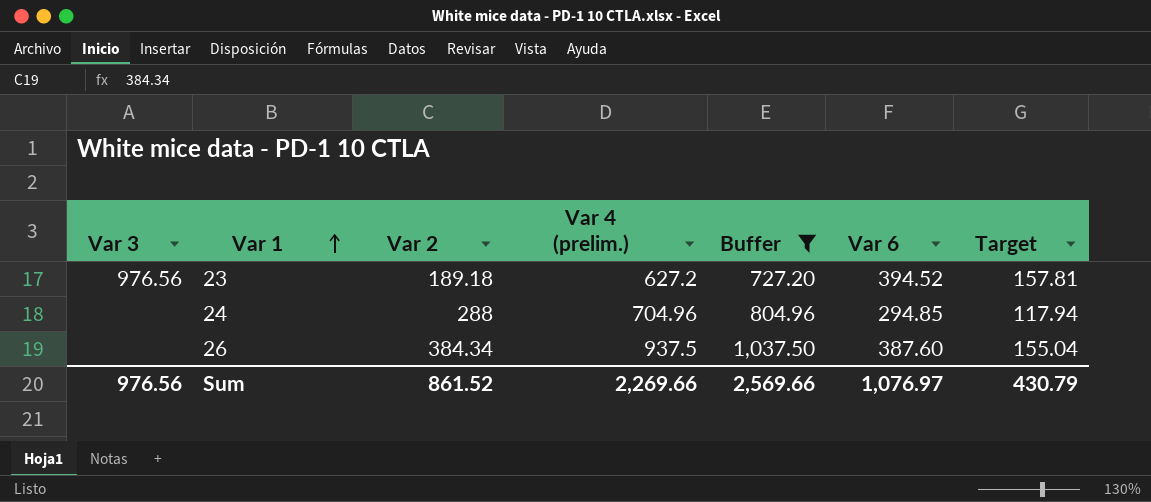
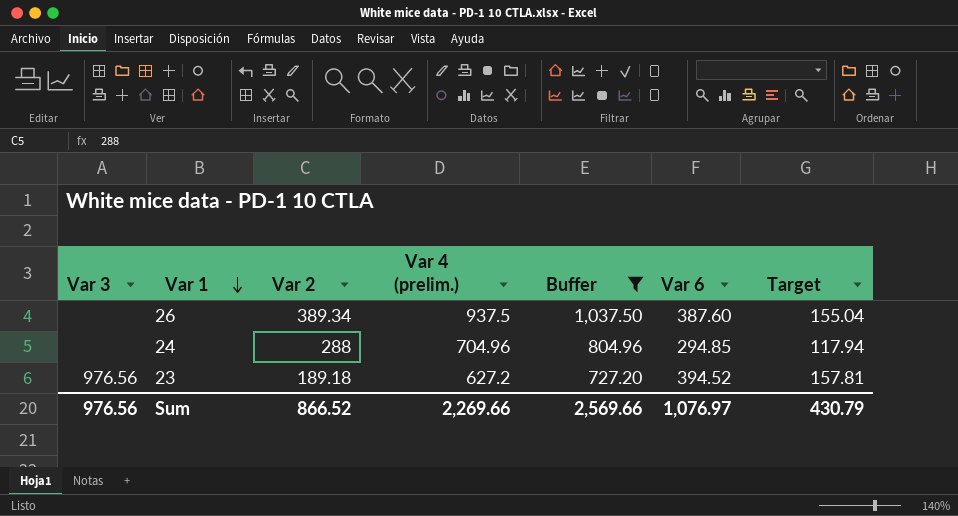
row order: Var 1 ascending -> Var 1 descending
26 | Var 2: 384.34 -> 389.34
Sum | Var 2: 861.52 -> 866.52

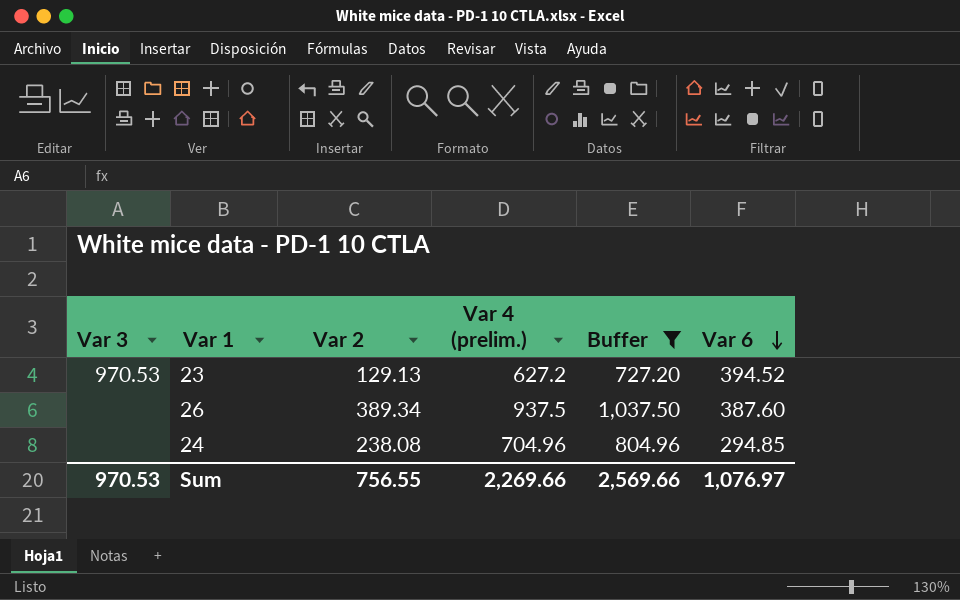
row order: Var 1 descending -> Var 6 descending
column Target | formula: [Var 6] * 0.4 -> none
23 | Var 3: 976.56 -> 970.53
23 | Var 2: 189.18 -> 129.13
24 | Var 2: 288 -> 238.08
Sum | Var 3: 976.56 -> 970.53
Sum | Var 2: 866.52 -> 756.55

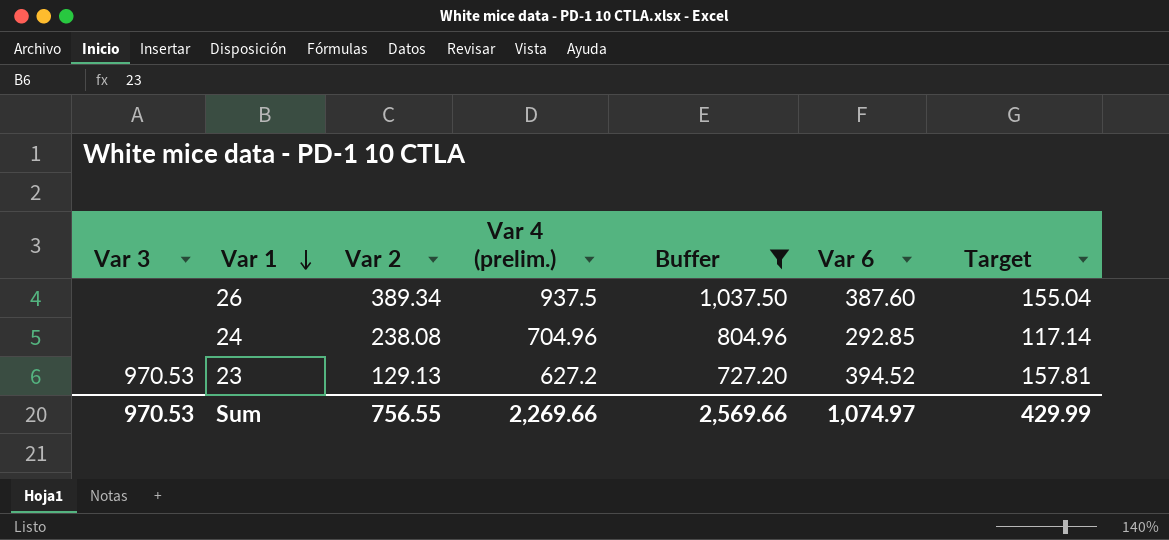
row order: Var 6 descending -> Var 1 descending
column Target | formula: none -> [Var 6] * 0.4
24 | Var 6: 294.85 -> 292.85
Sum | Var 6: 1,076.97 -> 1,074.97

